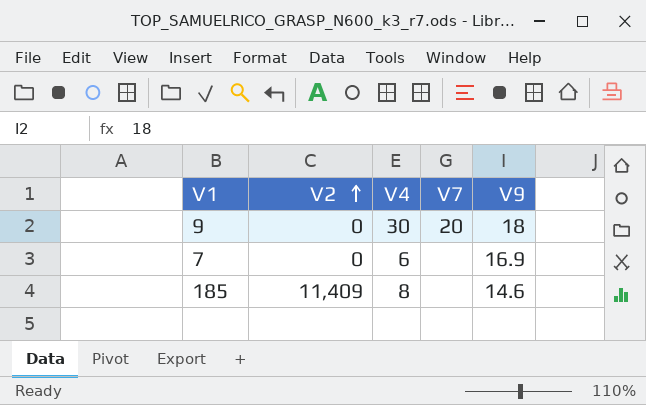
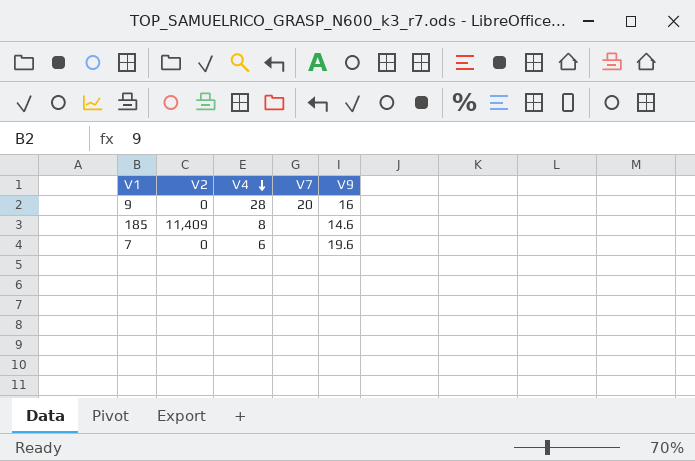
row order: V2 ascending -> V4 descending
9 | V4: 30 -> 28
9 | V9: 18 -> 16
7 | V9: 16.9 -> 19.6

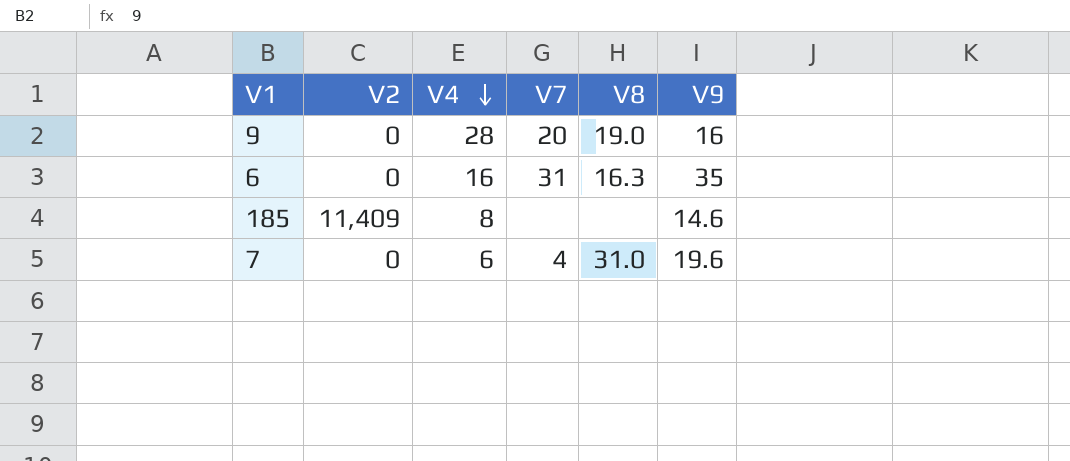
column V8 | position: none -> 5
row 6: none -> 0 | 16 | 31 | 16.3 | 35
7 | V7: none -> 4

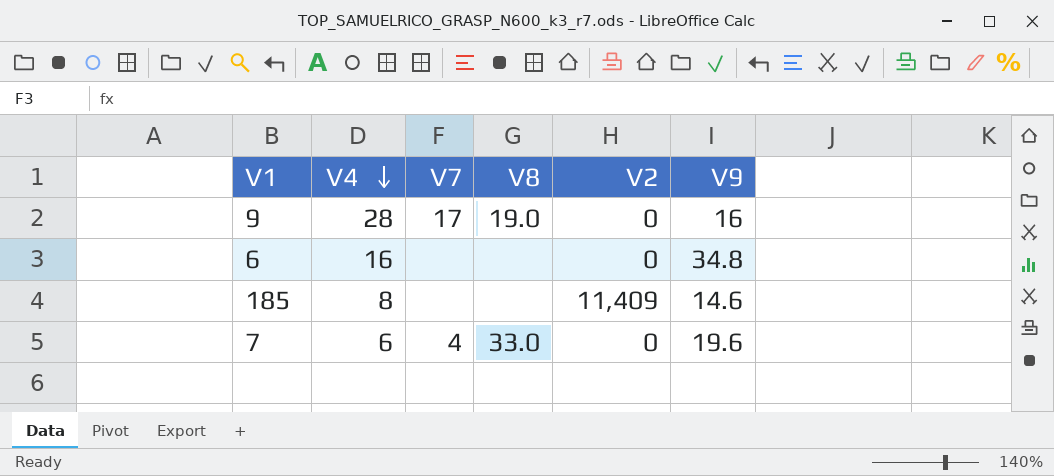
column V2 | position: 2 -> 5
9 | V7: 20 -> 17
6 | V7: 31 -> none
6 | V8: 16.3 -> none
6 | V9: 35 -> 34.8
7 | V8: 31.0 -> 33.0

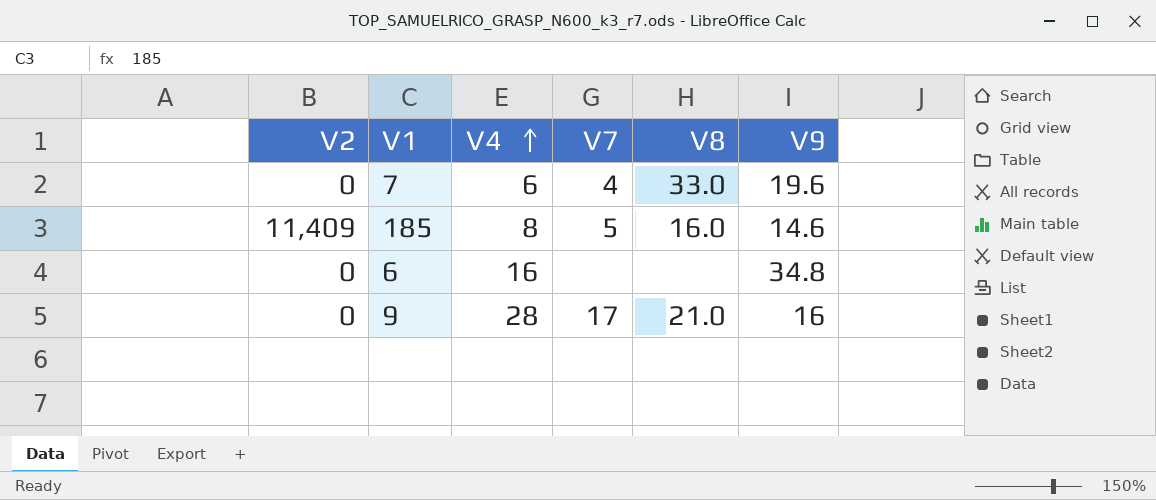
row order: V4 descending -> V4 ascending
column V2 | position: 5 -> 1
185 | V7: none -> 5
185 | V8: none -> 16.0
9 | V8: 19.0 -> 21.0

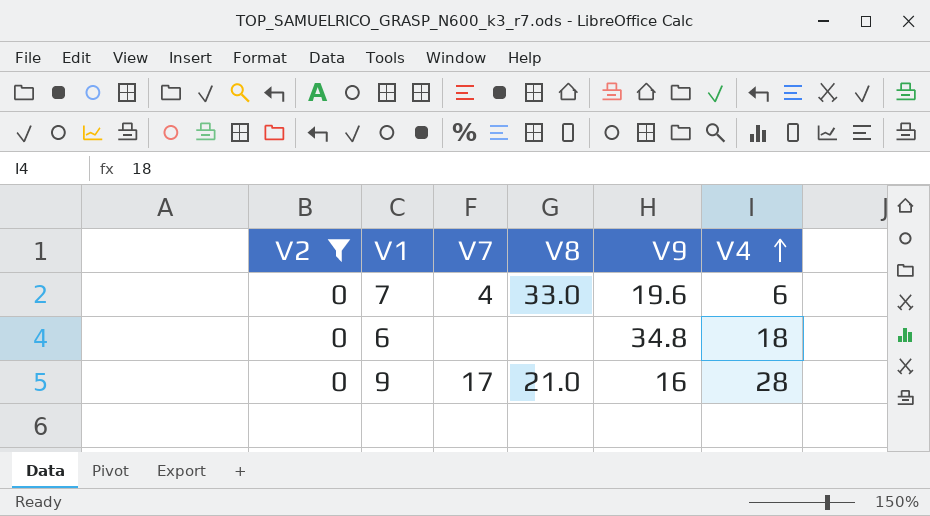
filter: none -> V2 = 0
column V4 | position: 3 -> 6
6 | V4: 16 -> 18

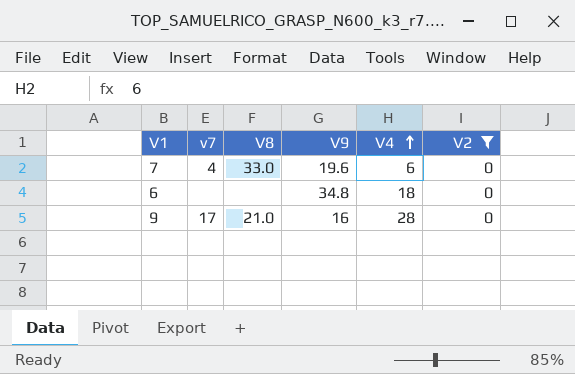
column name: V7 -> v7
column V2 | position: 1 -> 6

